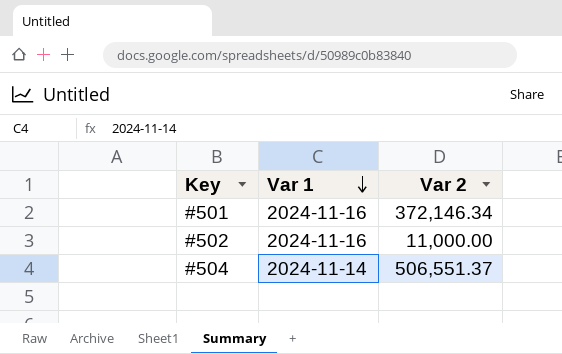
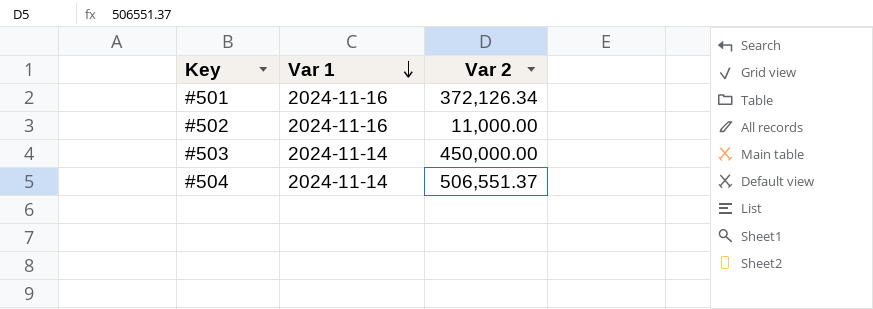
#501 | Var 2: 372,146.34 -> 372,126.34
row #503: none -> 2024-11-14 | 450,000.00

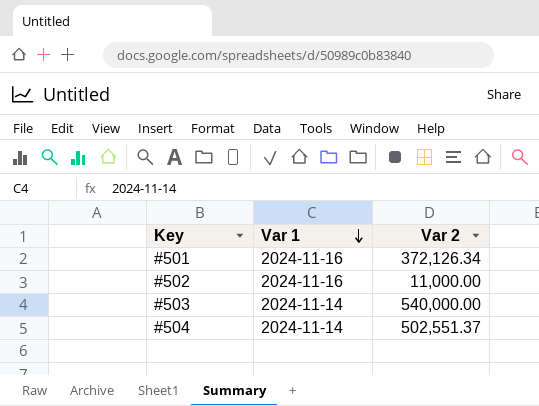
#503 | Var 2: 450,000.00 -> 540,000.00
#504 | Var 2: 506,551.37 -> 502,551.37

